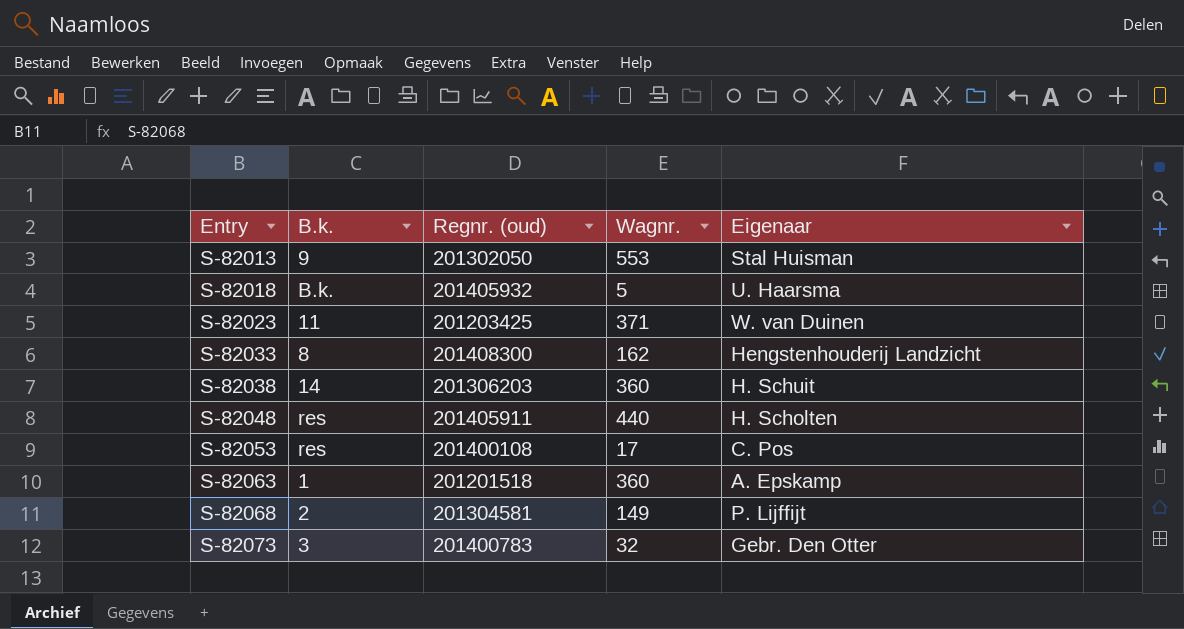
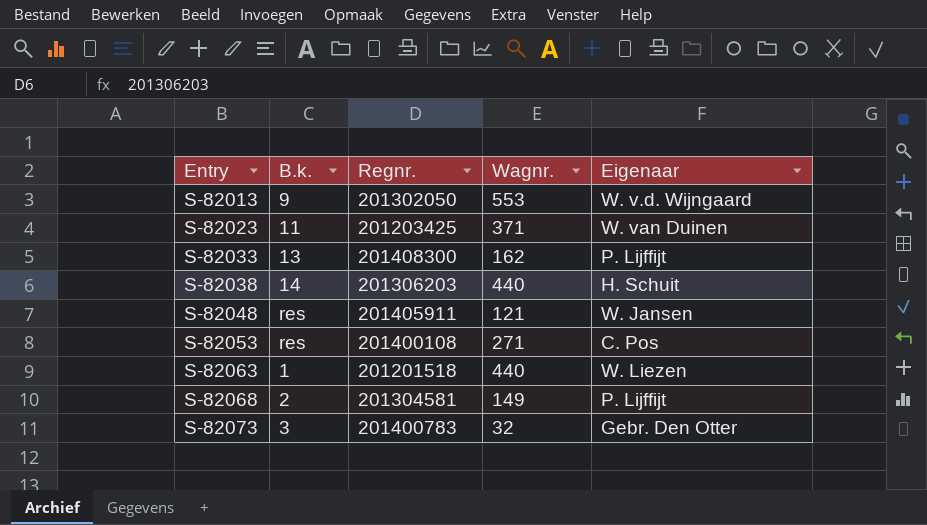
column name: Regnr. (oud) -> Regnr.
row S-82018: B.k. | 201405932 | 5 | U. Haarsma -> none
S-82013 | Eigenaar: Stal Huisman -> W. v.d. Wijngaard
S-82033 | B.k.: 8 -> 13
S-82033 | Eigenaar: Hengstenhouderij Landzicht -> P. Lijffijt
S-82038 | Wagnr.: 360 -> 440
S-82048 | Wagnr.: 440 -> 121
S-82048 | Eigenaar: H. Scholten -> W. Jansen
S-82053 | Wagnr.: 17 -> 271
S-82063 | Wagnr.: 360 -> 440
S-82063 | Eigenaar: A. Epskamp -> W. Liezen

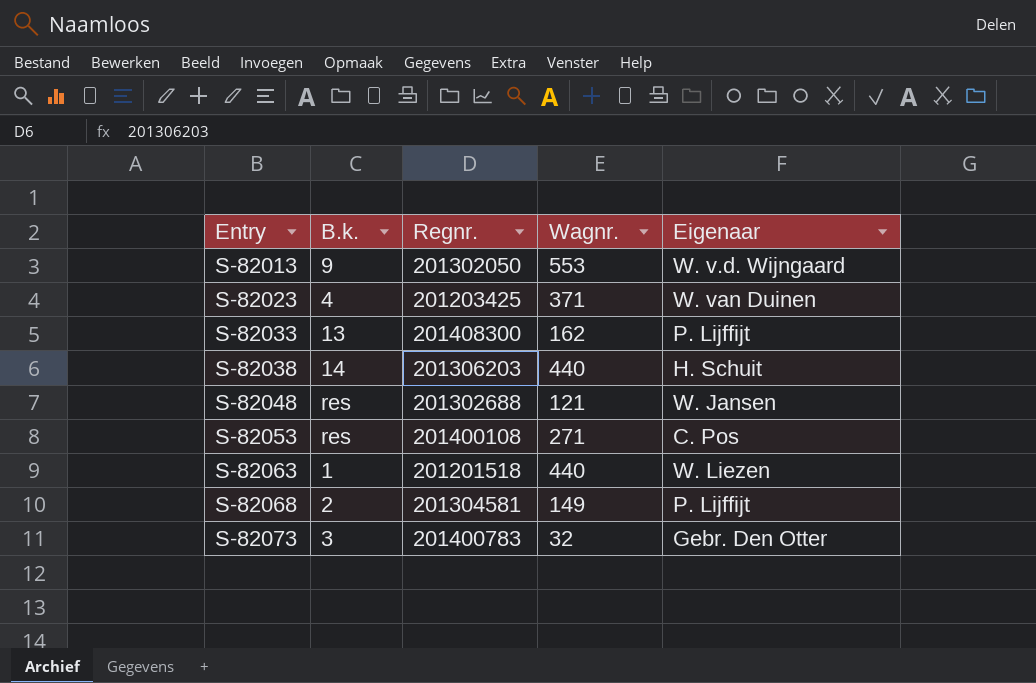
S-82023 | B.k.: 11 -> 4
S-82048 | Regnr.: 201405911 -> 201302688

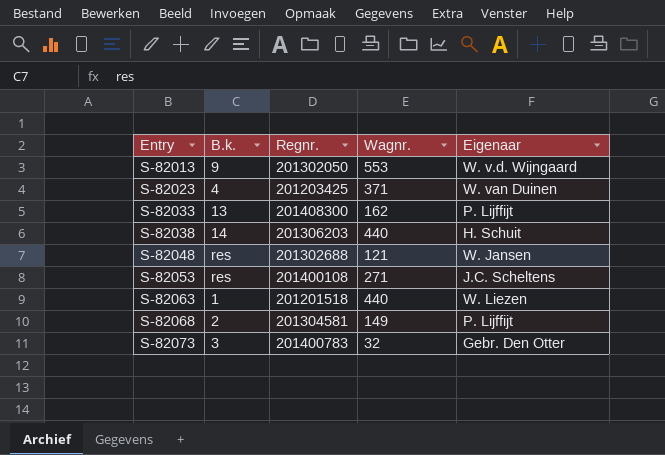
S-82053 | Eigenaar: C. Pos -> J.C. Scheltens

